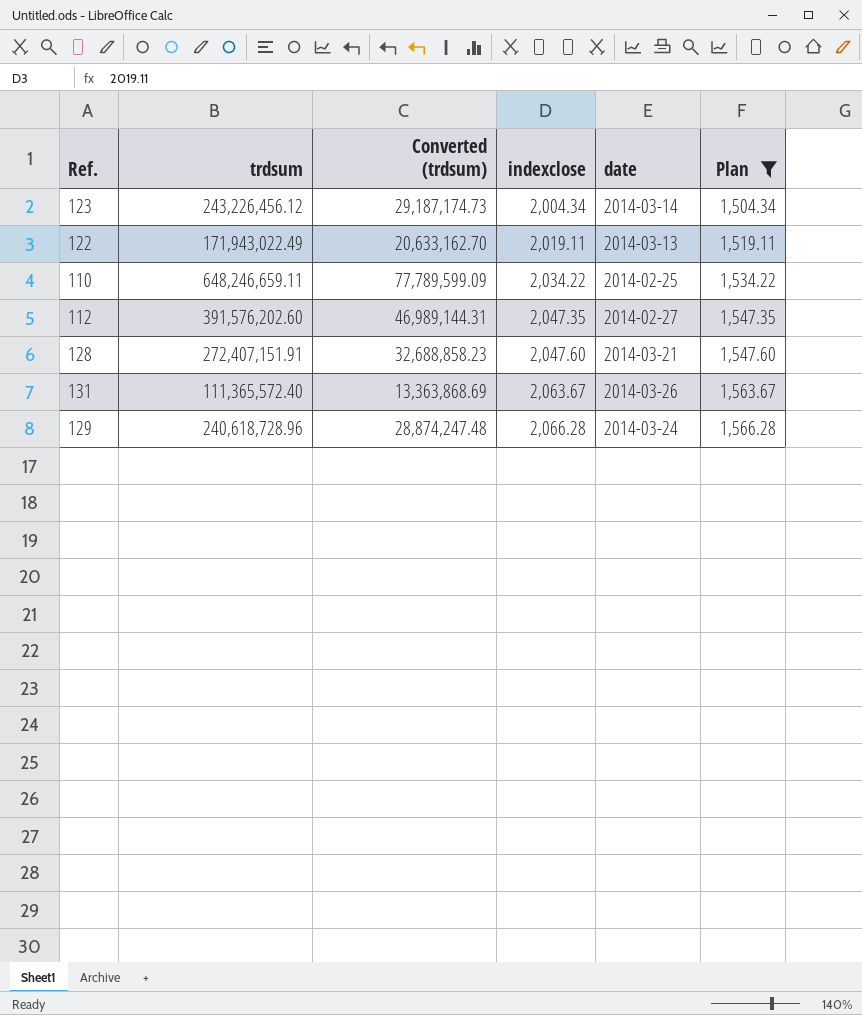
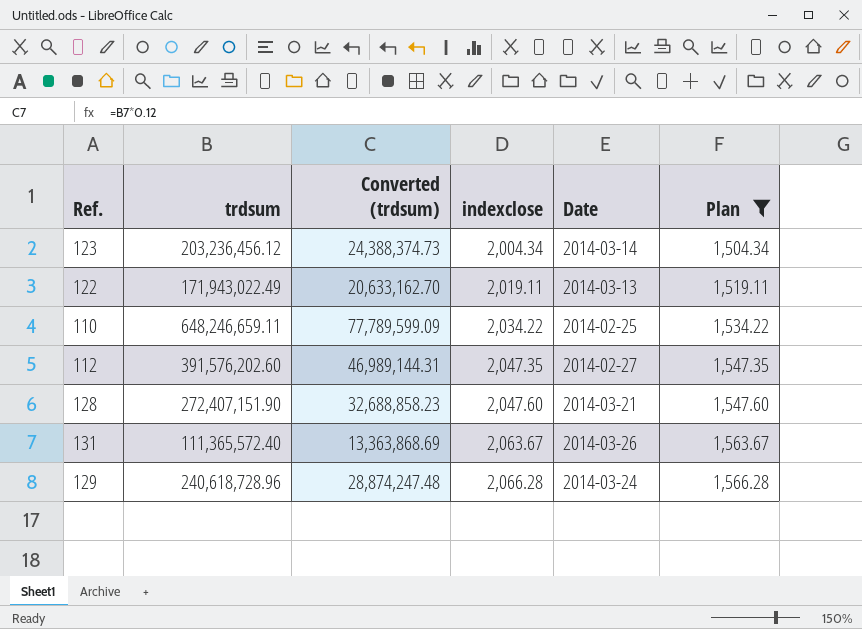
column name: date -> Date
123 | trdsum: 243,226,456.12 -> 203,236,456.12
123 | Converted (trdsum): 29,187,174.73 -> 24,388,374.73
128 | trdsum: 272,407,151.91 -> 272,407,151.90

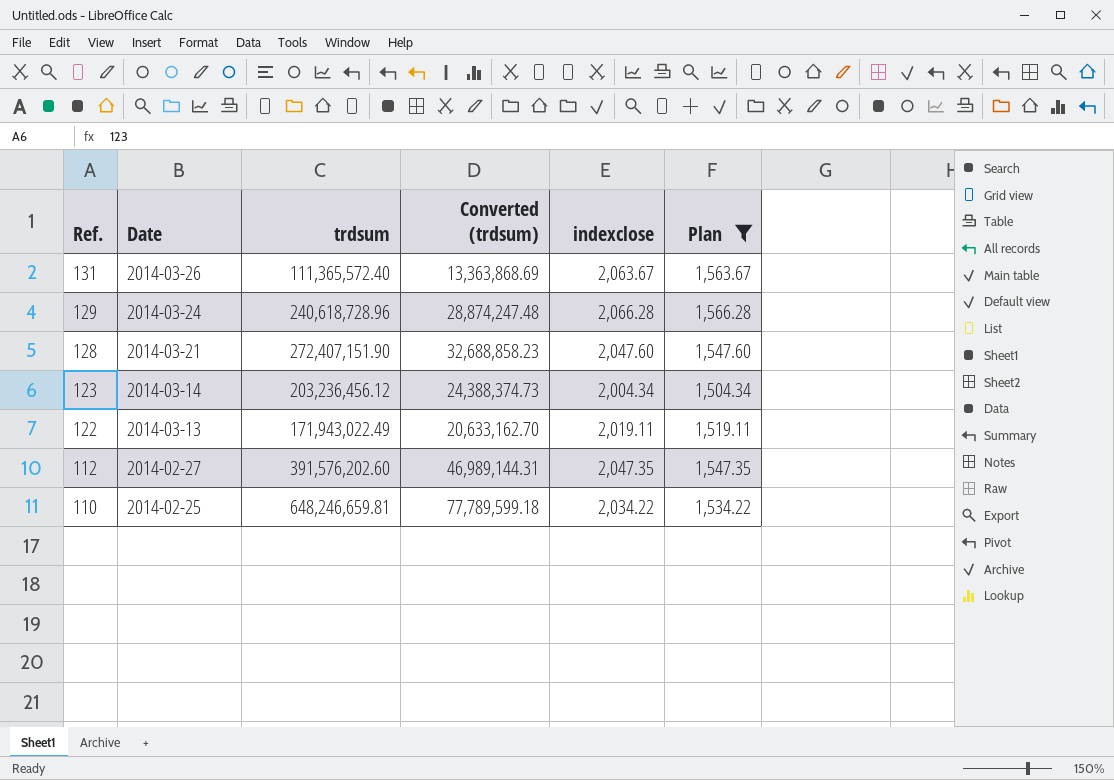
row order: indexclose ascending -> Ref. descending
column Date | position: 5 -> 2
110 | trdsum: 648,246,659.11 -> 648,246,659.81
110 | Converted (trdsum): 77,789,599.09 -> 77,789,599.18

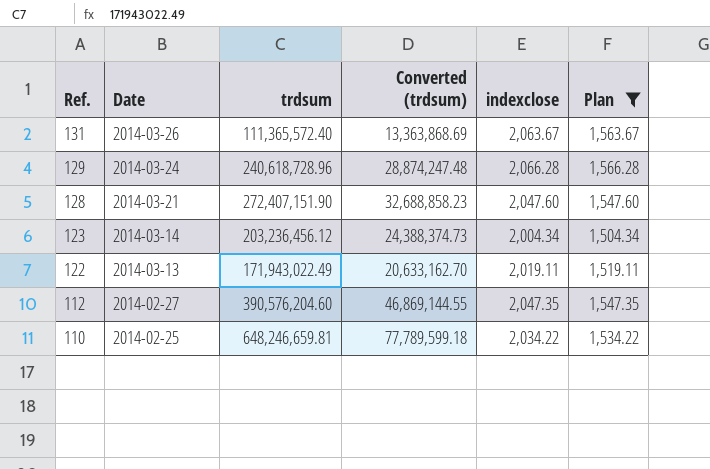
112 | trdsum: 391,576,202.60 -> 390,576,204.60
112 | Converted (trdsum): 46,989,144.31 -> 46,869,144.55

